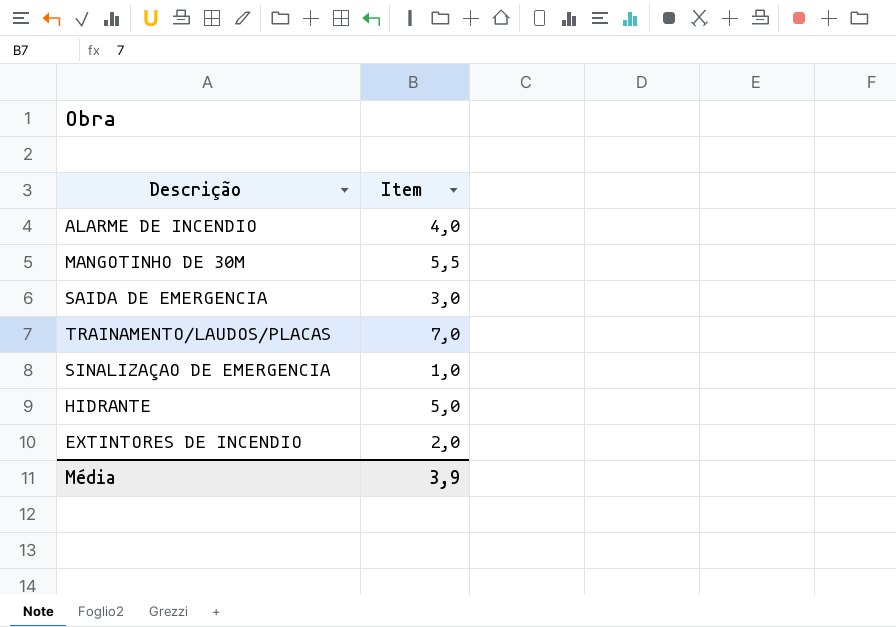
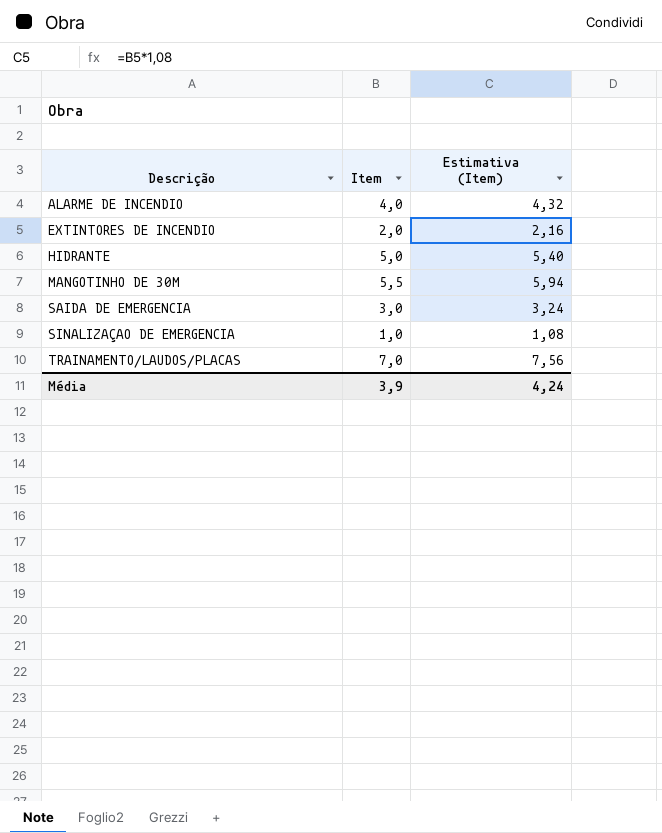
row order: none -> Descrição ascending
column Estimativa (Item) | formula: none -> [Item] * 1,08

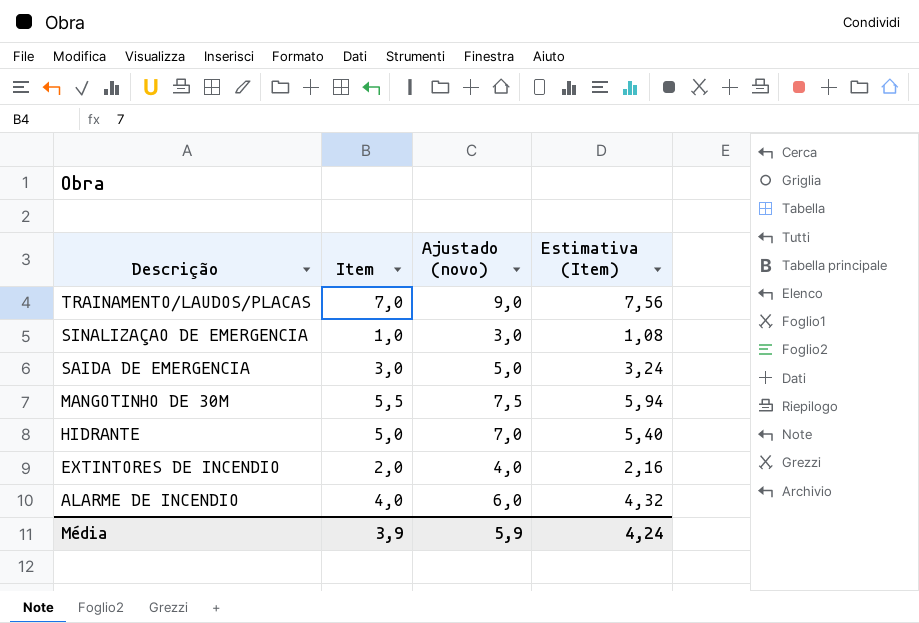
row order: Descrição ascending -> Descrição descending
column Ajustado (novo) | formula: none -> [Item] + 2

